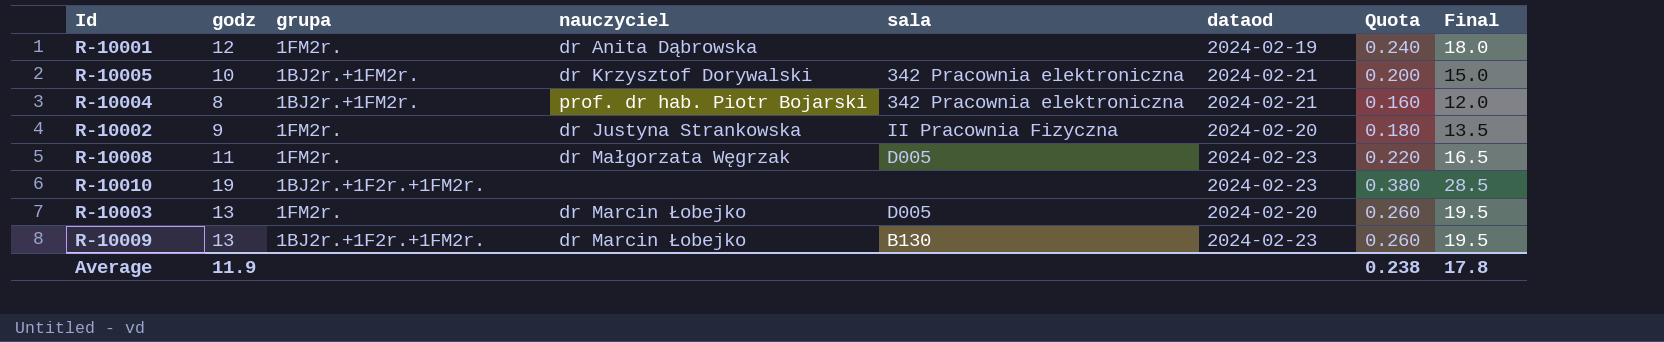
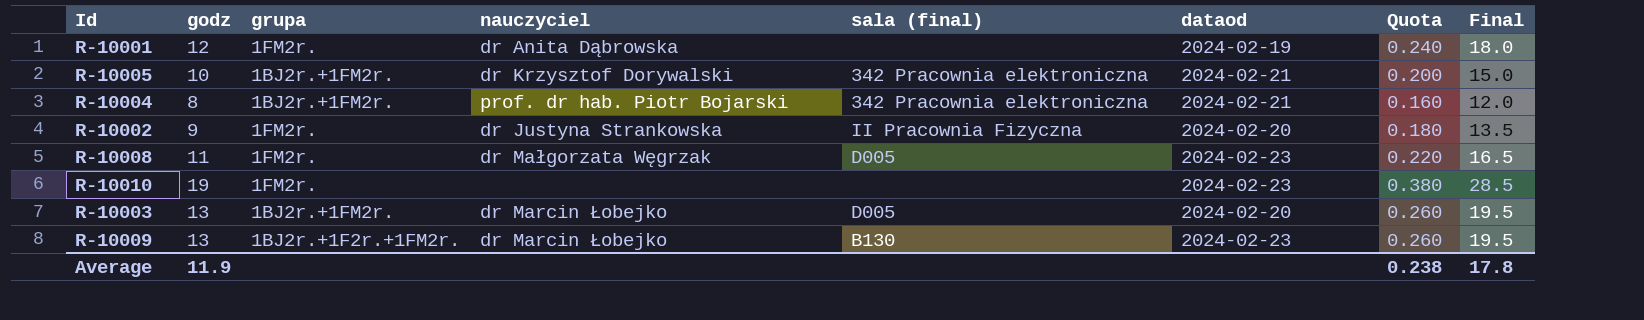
column name: sala -> sala (final)
R-10010 | grupa: 1BJ2r.+1F2r.+1FM2r. -> 1FM2r.
R-10003 | grupa: 1FM2r. -> 1BJ2r.+1FM2r.

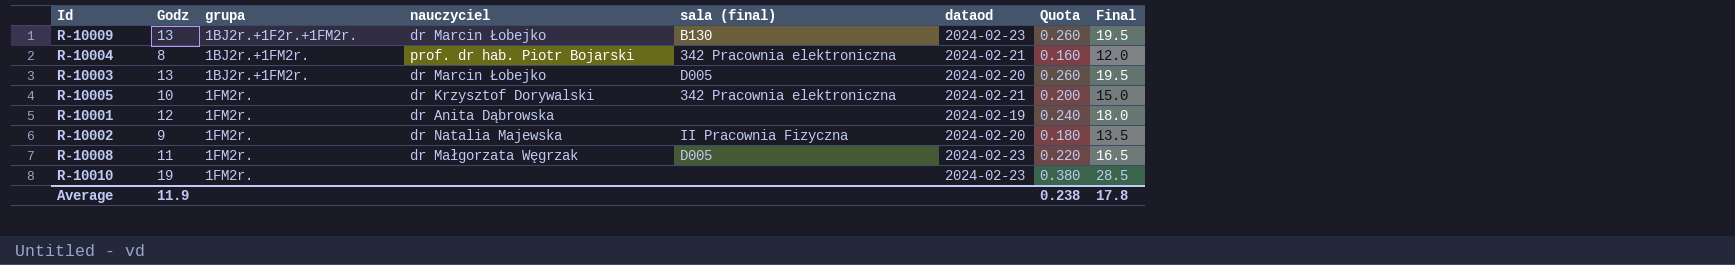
row order: none -> grupa ascending
column name: godz -> Godz
R-10005 | grupa: 1BJ2r.+1FM2r. -> 1FM2r.
R-10002 | nauczyciel: dr Justyna Strankowska -> dr Natalia Majewska

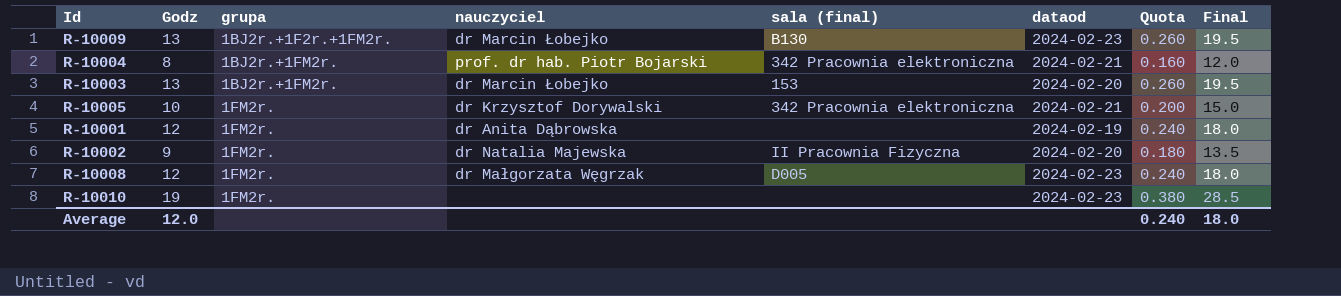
R-10003 | sala (final): D005 -> 153
R-10008 | Godz: 11 -> 12
R-10008 | Quota: 0.220 -> 0.240
R-10008 | Final: 16.5 -> 18.0
Average | Godz: 11.9 -> 12.0
Average | Quota: 0.238 -> 0.240
Average | Final: 17.8 -> 18.0

